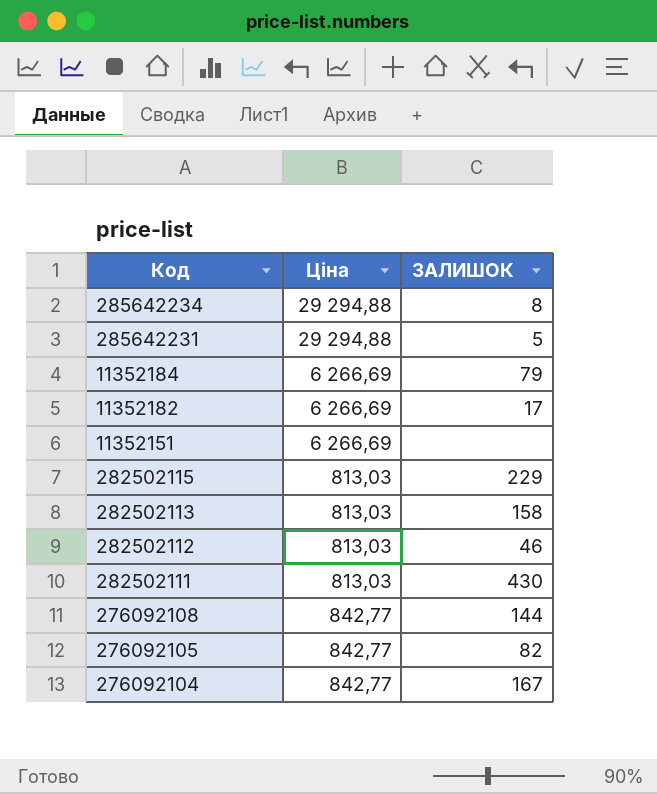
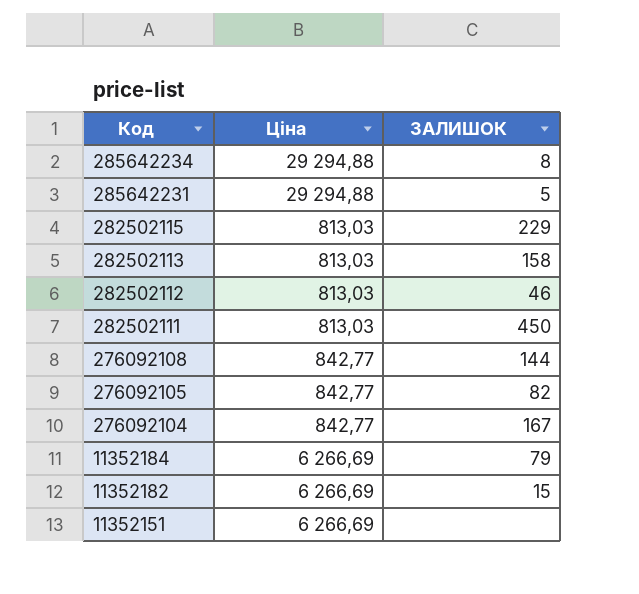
row order: none -> Код descending
282502111 | ЗАЛИШОК: 430 -> 450
11352182 | ЗАЛИШОК: 17 -> 15

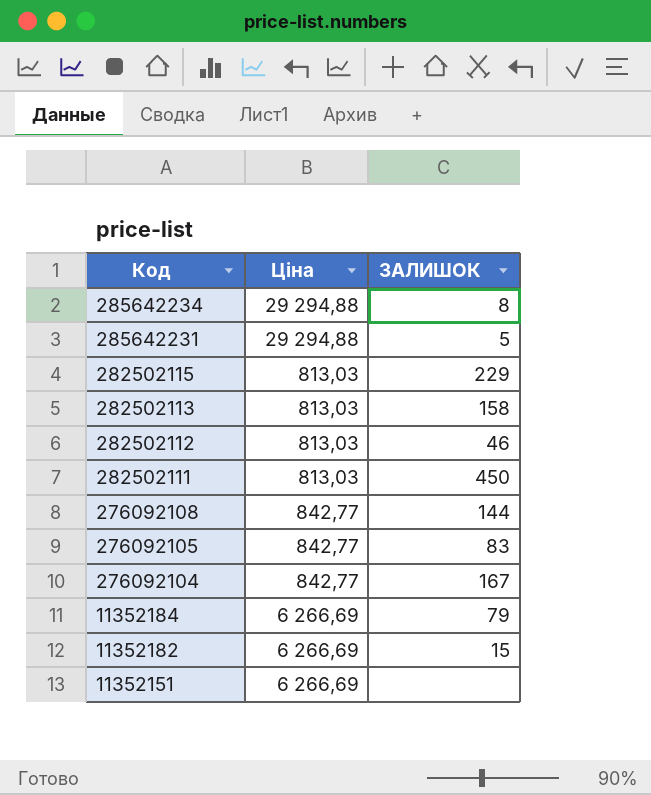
276092105 | ЗАЛИШОК: 82 -> 83

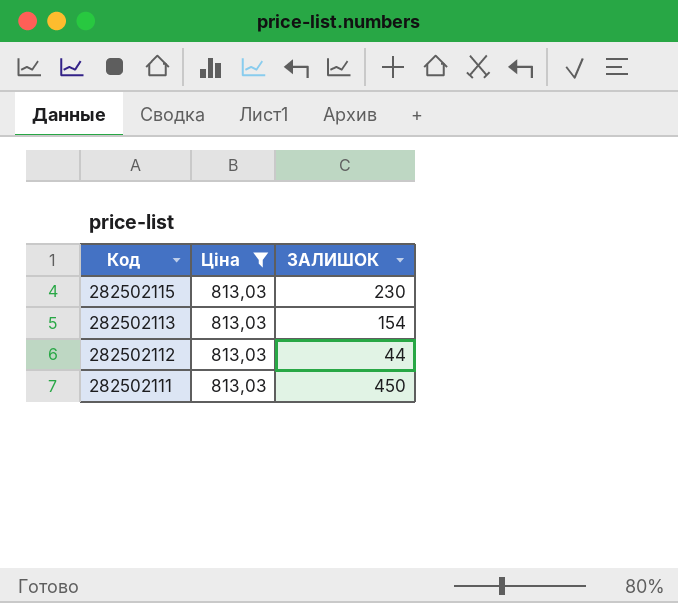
filter: none -> Ціна = 813,03
282502115 | ЗАЛИШОК: 229 -> 230
282502113 | ЗАЛИШОК: 158 -> 154
282502112 | ЗАЛИШОК: 46 -> 44

